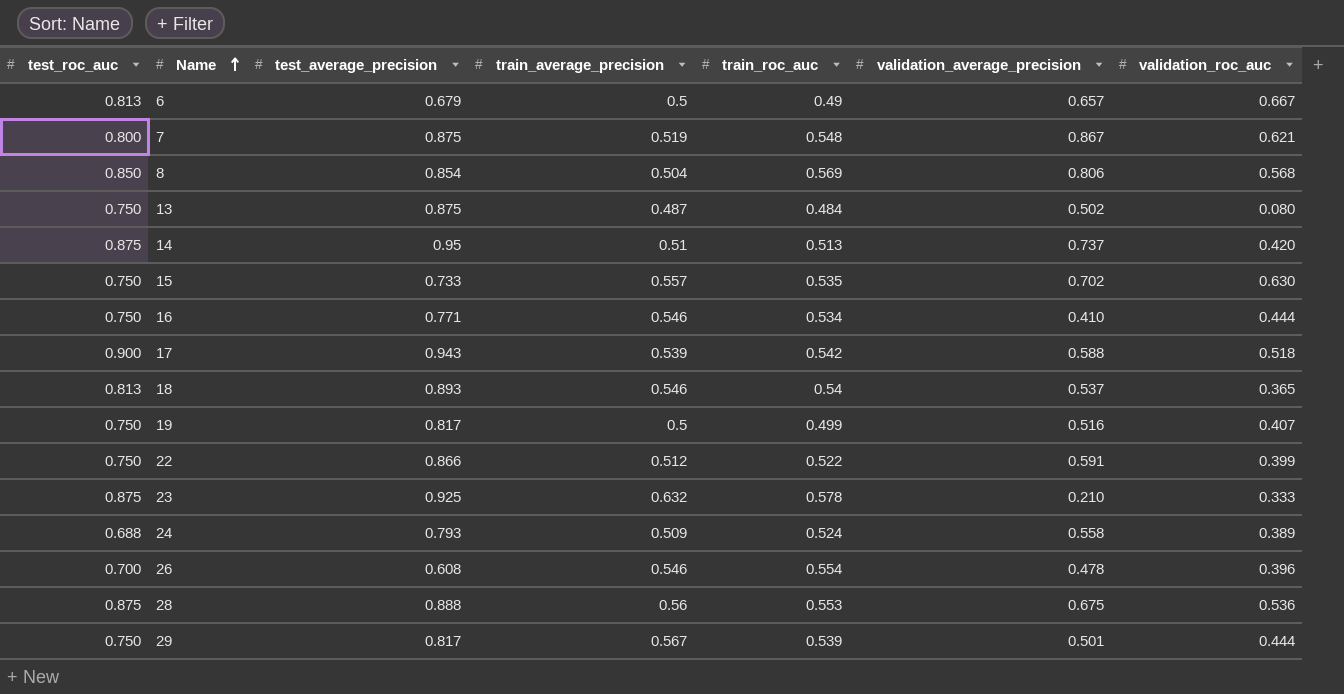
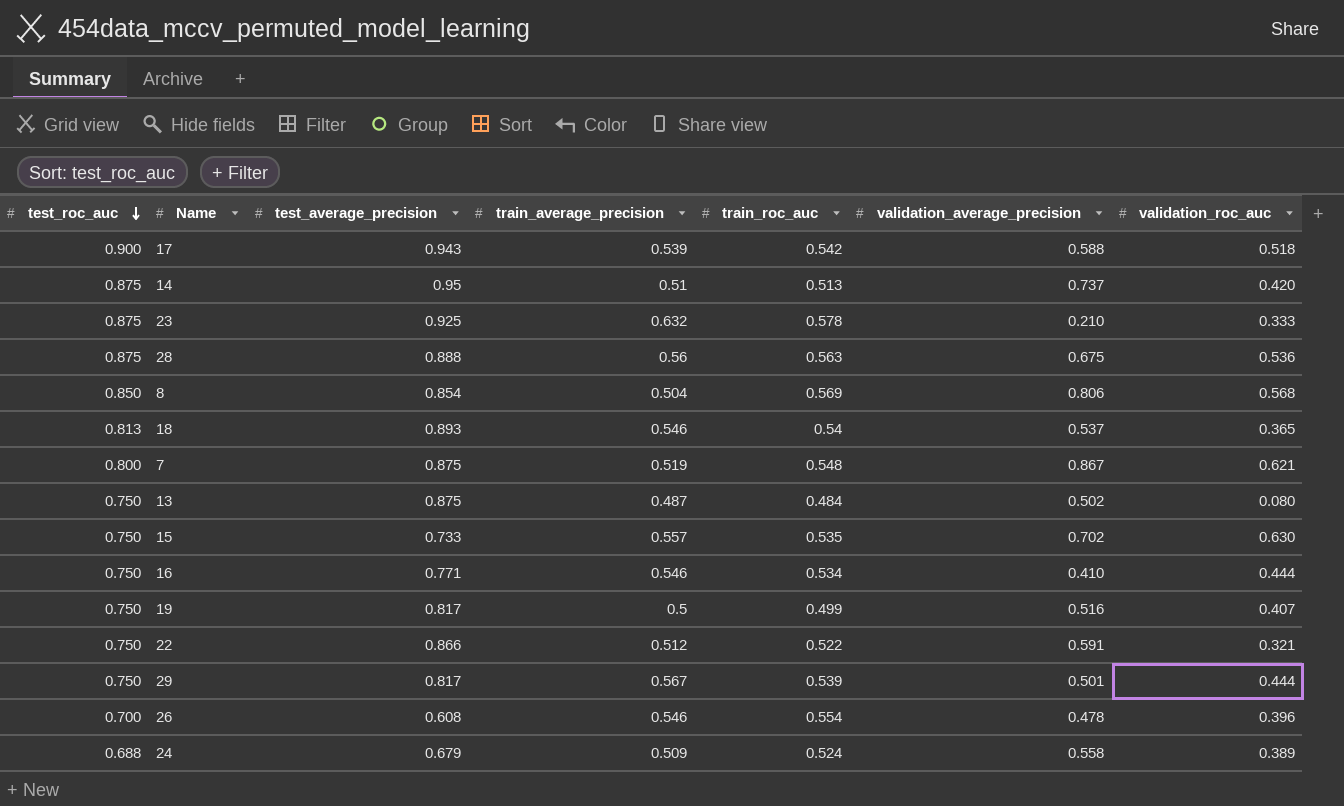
row order: Name ascending -> test_roc_auc descending
row 6: 0.813 | 0.679 | 0.5 | 0.49 | 0.657 | 0.667 -> none
28 | train_roc_auc: 0.553 -> 0.563
22 | validation_roc_auc: 0.399 -> 0.321
24 | test_average_precision: 0.793 -> 0.679

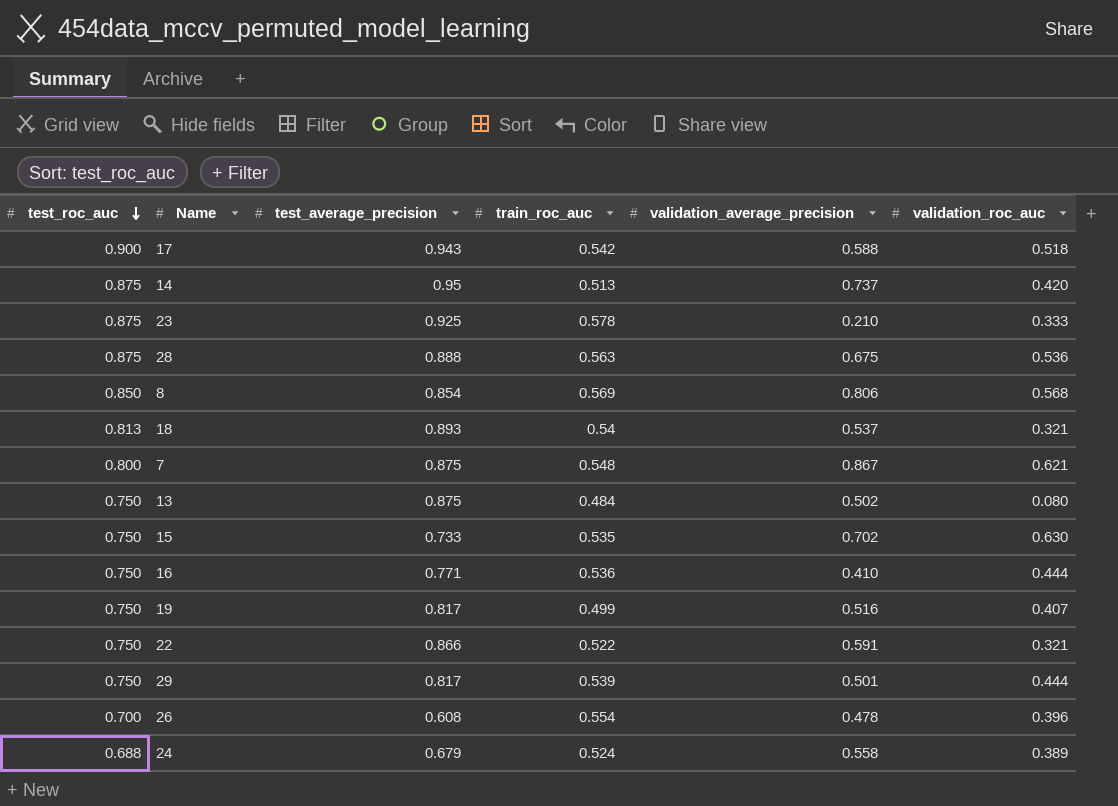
column train_average_precision | position: 4 -> none
18 | validation_roc_auc: 0.365 -> 0.321
16 | train_roc_auc: 0.534 -> 0.536

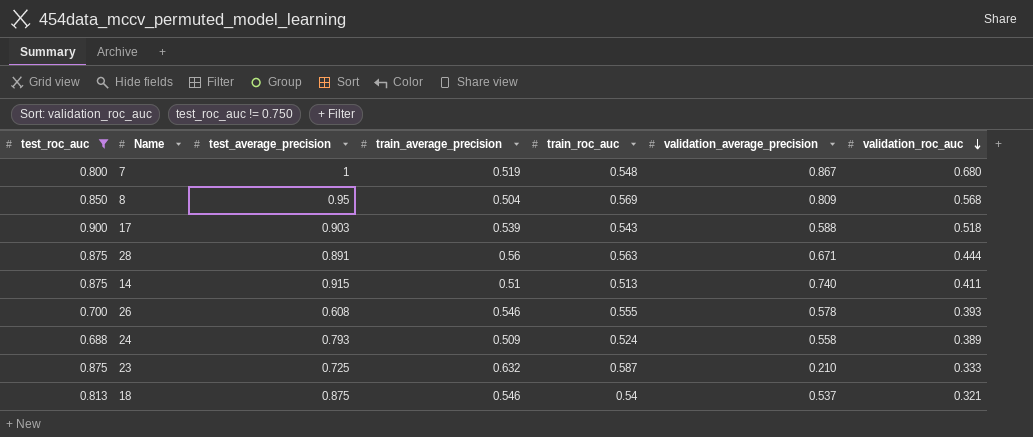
filter: none -> test_roc_auc != 0.750
row order: test_roc_auc descending -> validation_roc_auc descending
column train_average_precision | position: none -> 4
7 | test_average_precision: 0.875 -> 1
7 | validation_roc_auc: 0.621 -> 0.680
8 | test_average_precision: 0.854 -> 0.95
8 | validation_average_precision: 0.806 -> 0.809
17 | test_average_precision: 0.943 -> 0.903
17 | train_roc_auc: 0.542 -> 0.543
28 | test_average_precision: 0.888 -> 0.891
28 | validation_average_precision: 0.675 -> 0.671
28 | validation_roc_auc: 0.536 -> 0.444
14 | test_average_precision: 0.95 -> 0.915
14 | validation_average_precision: 0.737 -> 0.740
14 | validation_roc_auc: 0.420 -> 0.411
26 | train_roc_auc: 0.554 -> 0.555
26 | validation_average_precision: 0.478 -> 0.578
26 | validation_roc_auc: 0.396 -> 0.393
24 | test_average_precision: 0.679 -> 0.793
23 | test_average_precision: 0.925 -> 0.725
23 | train_roc_auc: 0.578 -> 0.587
18 | test_average_precision: 0.893 -> 0.875

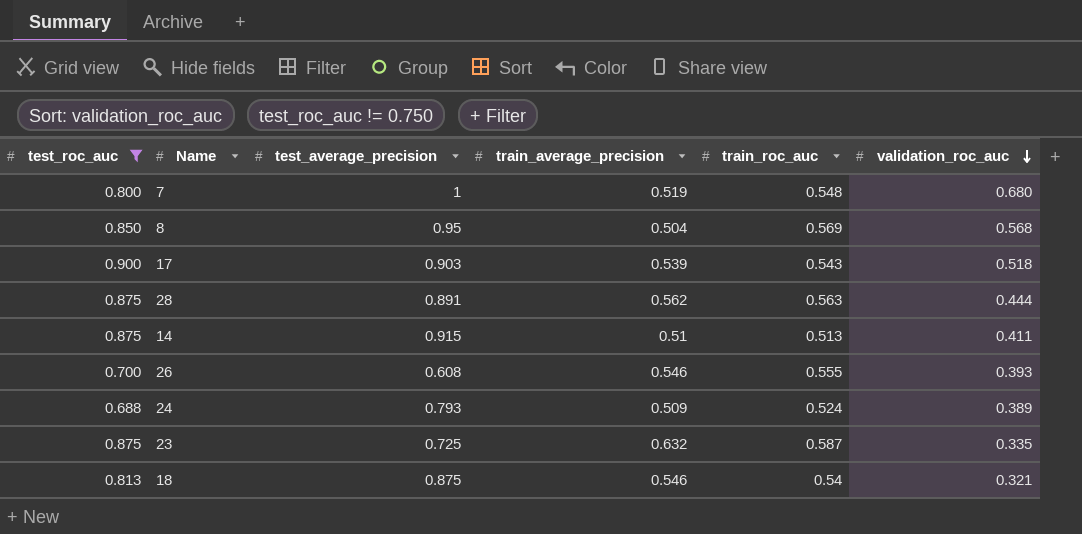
column validation_average_precision | position: 6 -> none
28 | train_average_precision: 0.56 -> 0.562
23 | validation_roc_auc: 0.333 -> 0.335

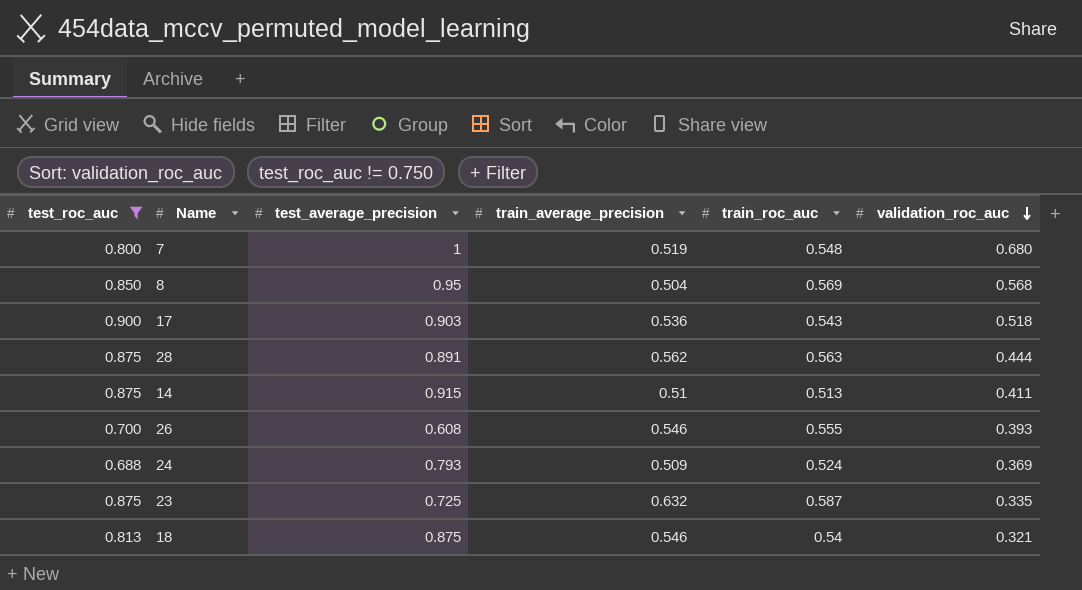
17 | train_average_precision: 0.539 -> 0.536
24 | validation_roc_auc: 0.389 -> 0.369

